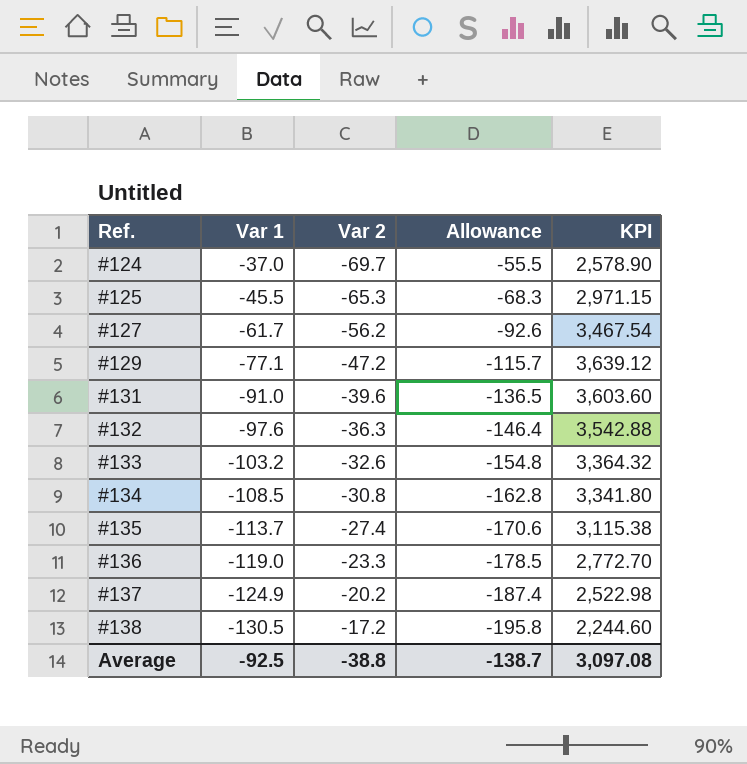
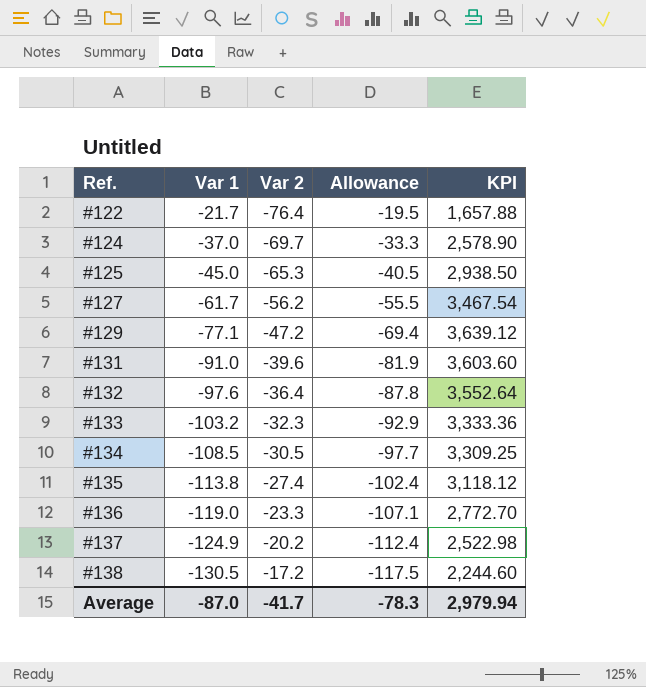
column Allowance | formula: [Var 1] * 1.5 -> [Var 1] * 0.9
row #122: none -> -21.7 | -76.4 | -19.5 | 1,657.88
#125 | Var 1: -45.5 -> -45.0
#125 | KPI: 2,971.15 -> 2,938.50
#132 | Var 2: -36.3 -> -36.4
#132 | KPI: 3,542.88 -> 3,552.64
#133 | Var 2: -32.6 -> -32.3
#133 | KPI: 3,364.32 -> 3,333.36
#134 | Var 2: -30.8 -> -30.5
#134 | KPI: 3,341.80 -> 3,309.25
#135 | Var 1: -113.7 -> -113.8
#135 | KPI: 3,115.38 -> 3,118.12
Average | Var 1: -92.5 -> -87.0
Average | Var 2: -38.8 -> -41.7
Average | Allowance: -138.7 -> -78.3
Average | KPI: 3,097.08 -> 2,979.94

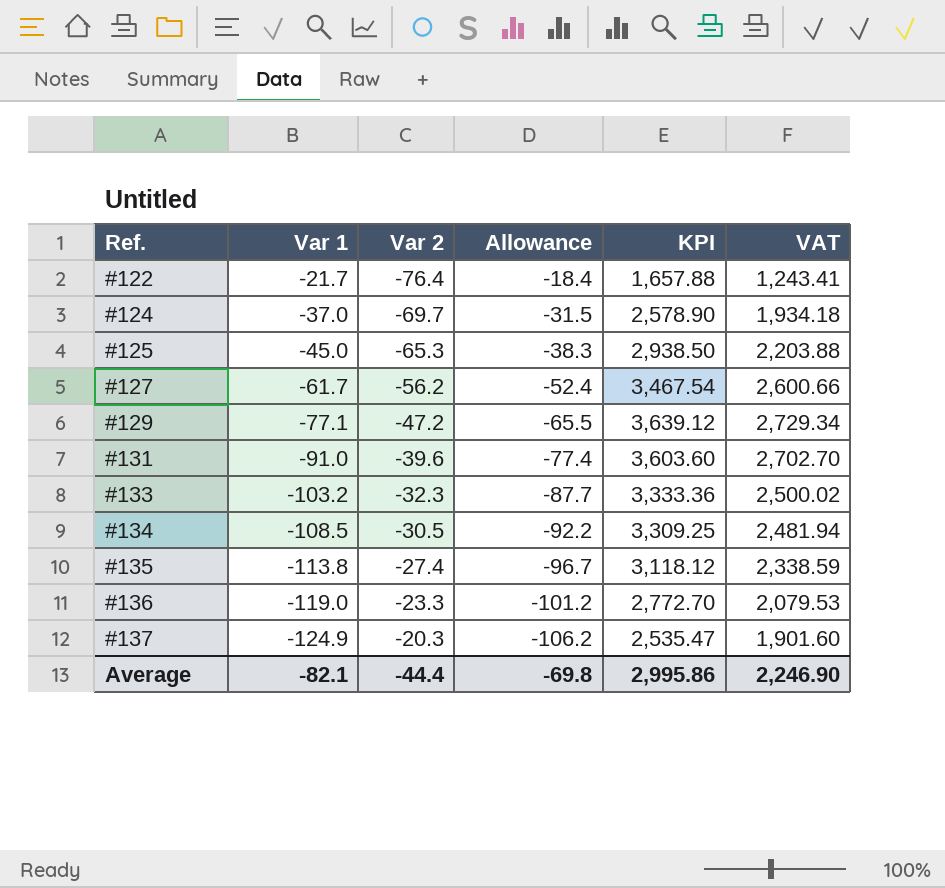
column Allowance | formula: [Var 1] * 0.9 -> [Var 1] * 0.85
column VAT | formula: none -> [KPI] * 0.75
row #132: -97.6 | -36.4 | -87.8 | 3,552.64 -> none
row #138: -130.5 | -17.2 | -117.5 | 2,244.60 -> none
#137 | Var 2: -20.2 -> -20.3
#137 | KPI: 2,522.98 -> 2,535.47
Average | Var 1: -87.0 -> -82.1
Average | Var 2: -41.7 -> -44.4
Average | Allowance: -78.3 -> -69.8
Average | KPI: 2,979.94 -> 2,995.86

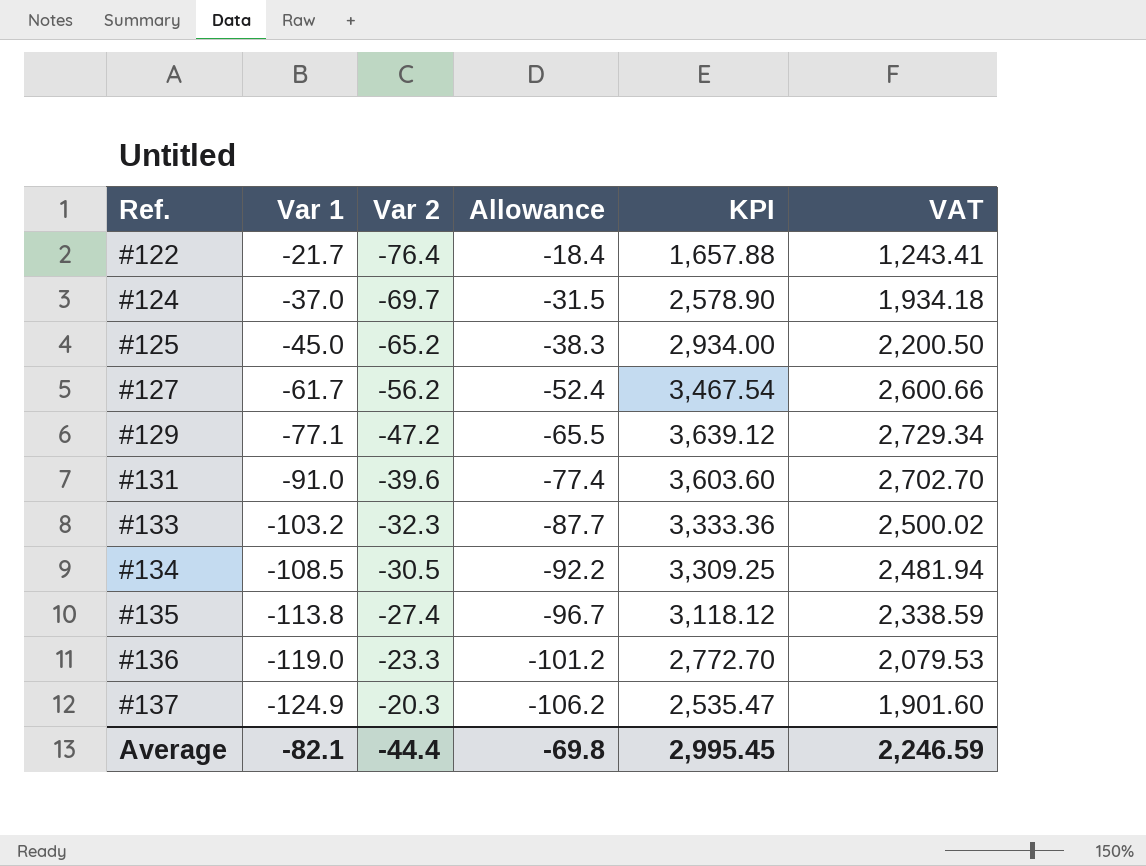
#125 | Var 2: -65.3 -> -65.2
#125 | KPI: 2,938.50 -> 2,934.00
#125 | VAT: 2,203.88 -> 2,200.50
Average | KPI: 2,995.86 -> 2,995.45
Average | VAT: 2,246.90 -> 2,246.59

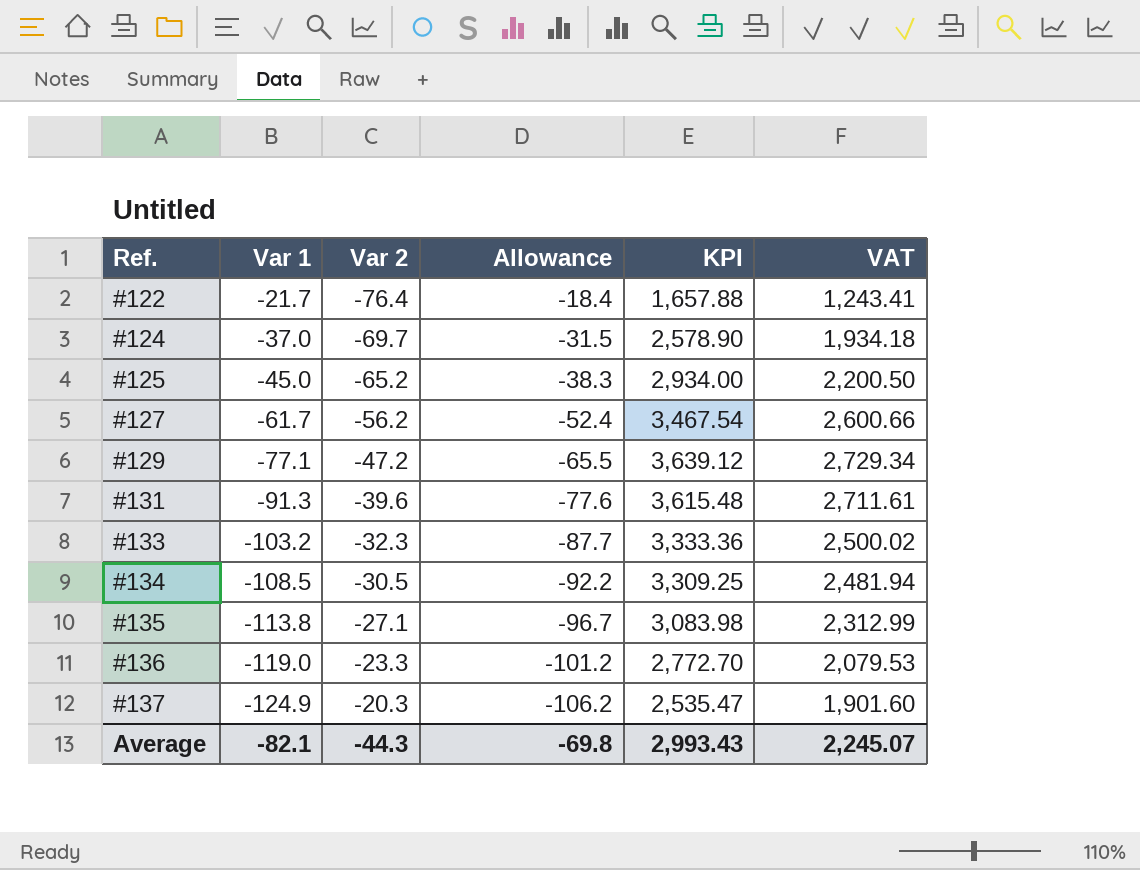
#131 | Var 1: -91.0 -> -91.3
#131 | Allowance: -77.4 -> -77.6
#131 | KPI: 3,603.60 -> 3,615.48
#131 | VAT: 2,702.70 -> 2,711.61
#135 | Var 2: -27.4 -> -27.1
#135 | KPI: 3,118.12 -> 3,083.98
#135 | VAT: 2,338.59 -> 2,312.99
Average | Var 2: -44.4 -> -44.3
Average | KPI: 2,995.45 -> 2,993.43
Average | VAT: 2,246.59 -> 2,245.07

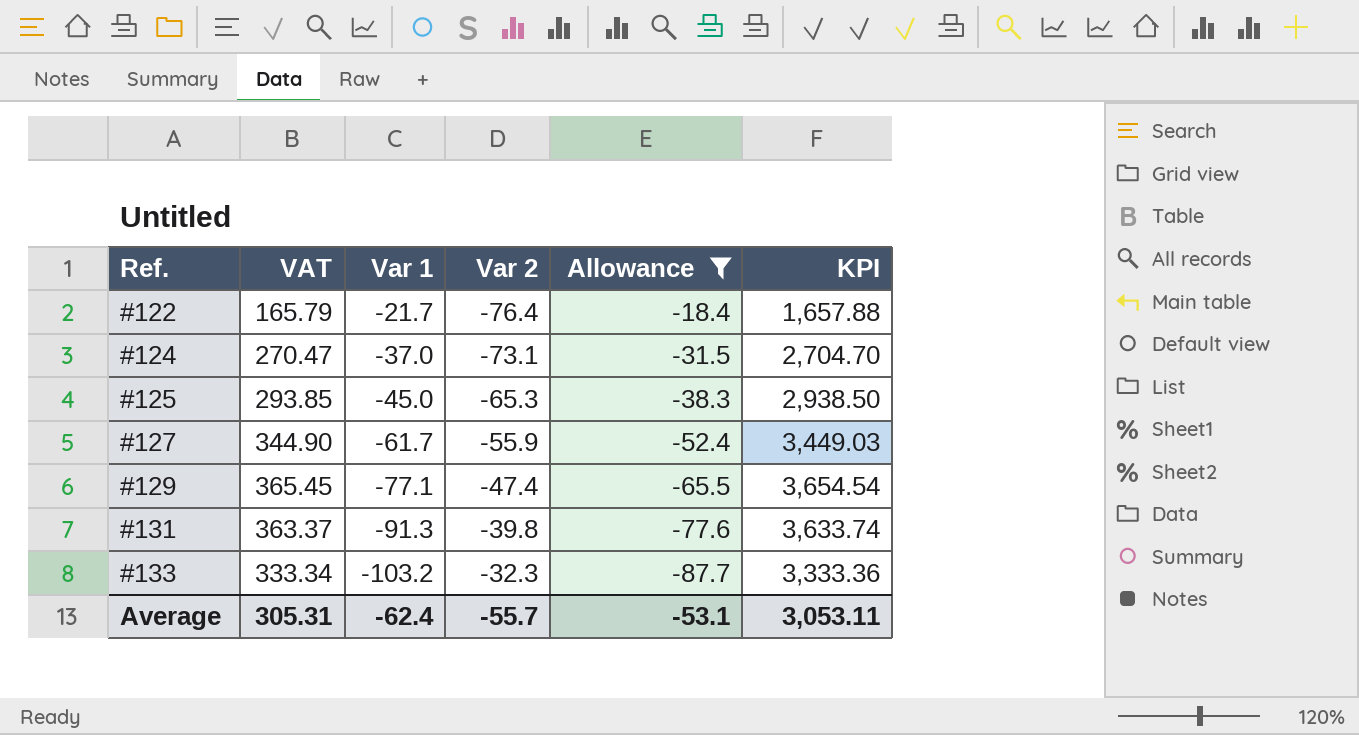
filter: none -> Allowance >= -87.7
column VAT | formula: [KPI] * 0.75 -> [KPI] * 0.1
column VAT | position: 6 -> 2
#124 | Var 2: -69.7 -> -73.1
#124 | KPI: 2,578.90 -> 2,704.70
#125 | Var 2: -65.2 -> -65.3
#125 | KPI: 2,934.00 -> 2,938.50
#127 | Var 2: -56.2 -> -55.9
#127 | KPI: 3,467.54 -> 3,449.03
#129 | Var 2: -47.2 -> -47.4
#129 | KPI: 3,639.12 -> 3,654.54
#131 | Var 2: -39.6 -> -39.8
#131 | KPI: 3,615.48 -> 3,633.74
Average | VAT: 2,245.07 -> 305.31
Average | Var 1: -82.1 -> -62.4
Average | Var 2: -44.3 -> -55.7
Average | Allowance: -69.8 -> -53.1
Average | KPI: 2,993.43 -> 3,053.11

